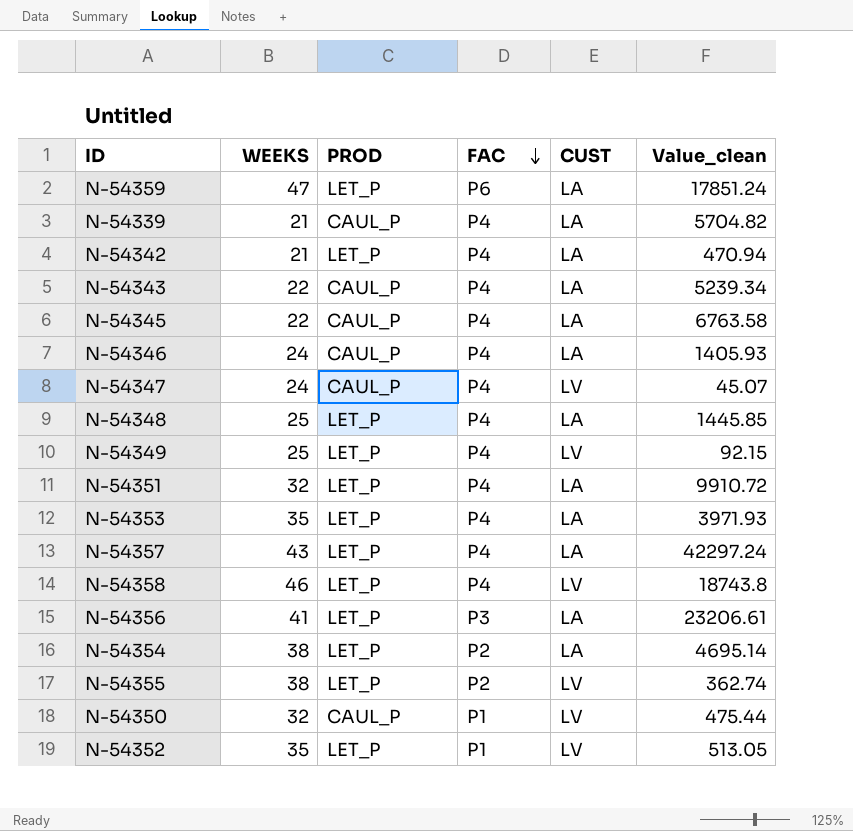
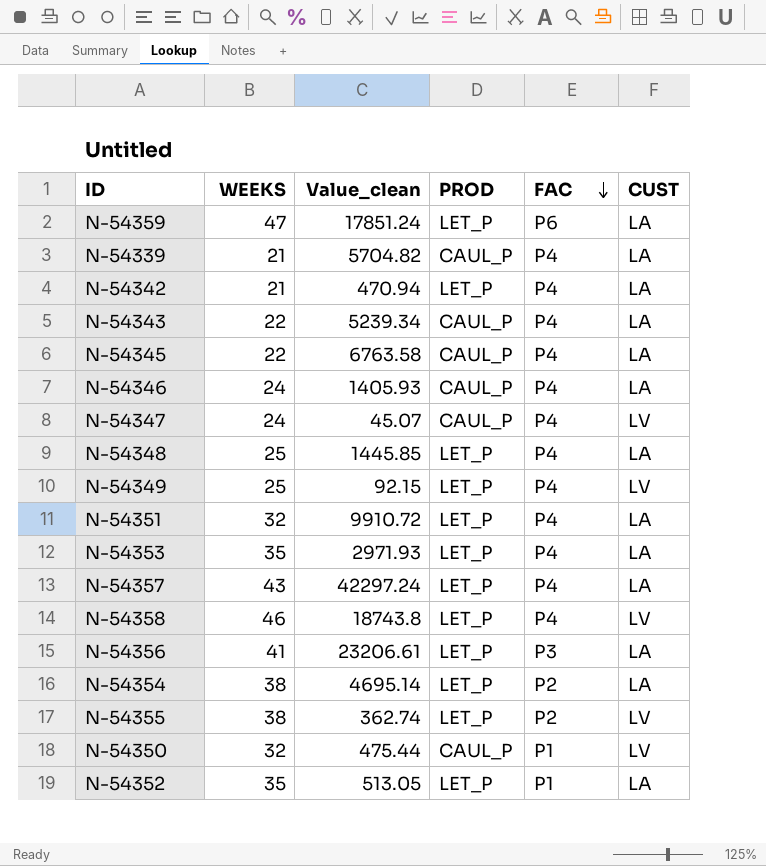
column Value_clean | position: 6 -> 3
N-54353 | Value_clean: 3971.93 -> 2971.93
N-54352 | CUST: LV -> LA

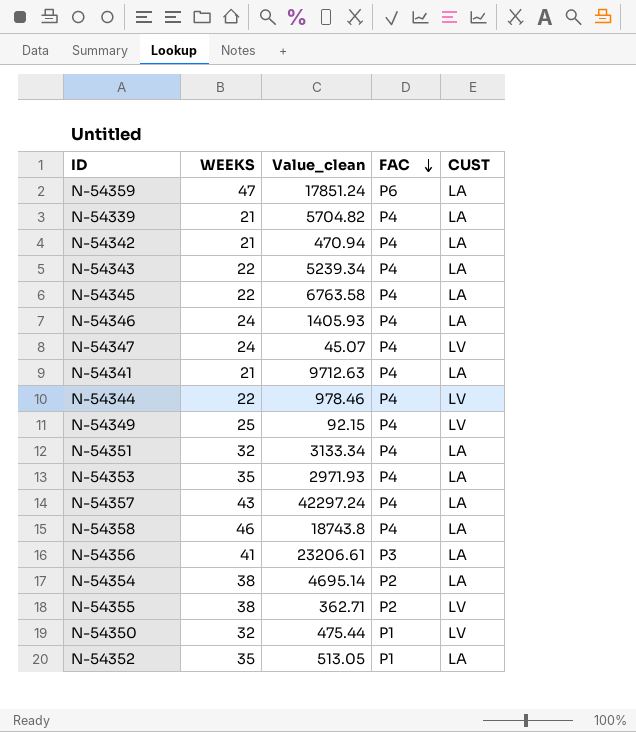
column PROD | position: 4 -> none
row N-54348: 25 | 1445.85 | LET_P | P4 | LA -> none
row N-54341: none -> 21 | 9712.63 | P4 | LA
row N-54344: none -> 22 | 978.46 | P4 | LV
N-54351 | Value_clean: 9910.72 -> 3133.34
N-54358 | CUST: LV -> LA
N-54355 | Value_clean: 362.74 -> 362.71

